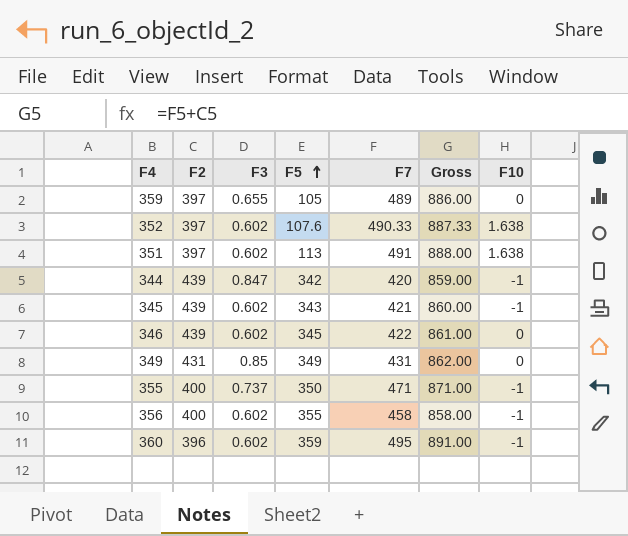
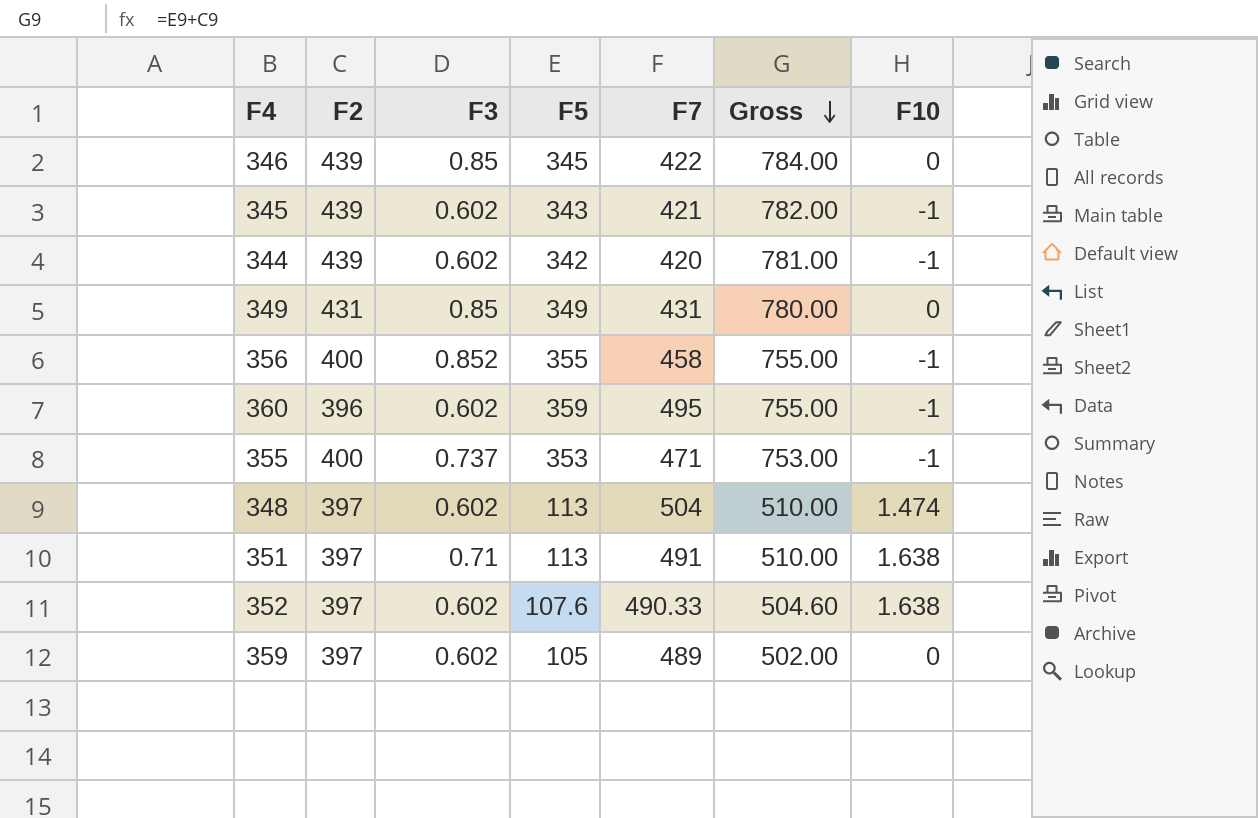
row order: F5 ascending -> Gross descending
column Gross | formula: [F2] + [F7] -> [F2] + [F5]
346 | F3: 0.602 -> 0.85
344 | F3: 0.847 -> 0.602
356 | F3: 0.602 -> 0.852
355 | F5: 350 -> 353
row 348: none -> 397 | 0.602 | 113 | 504 | 510.00 | 1.474
351 | F3: 0.602 -> 0.71
359 | F3: 0.655 -> 0.602

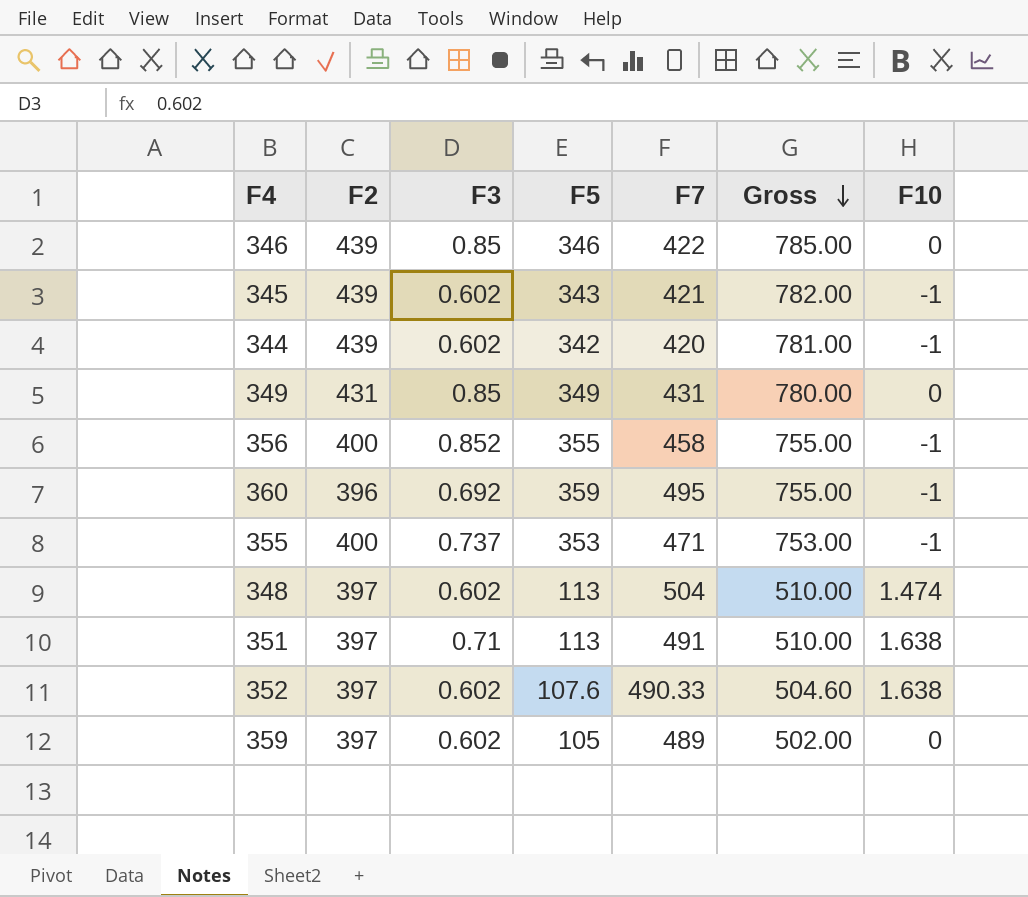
346 | F5: 345 -> 346
346 | Gross: 784.00 -> 785.00
360 | F3: 0.602 -> 0.692

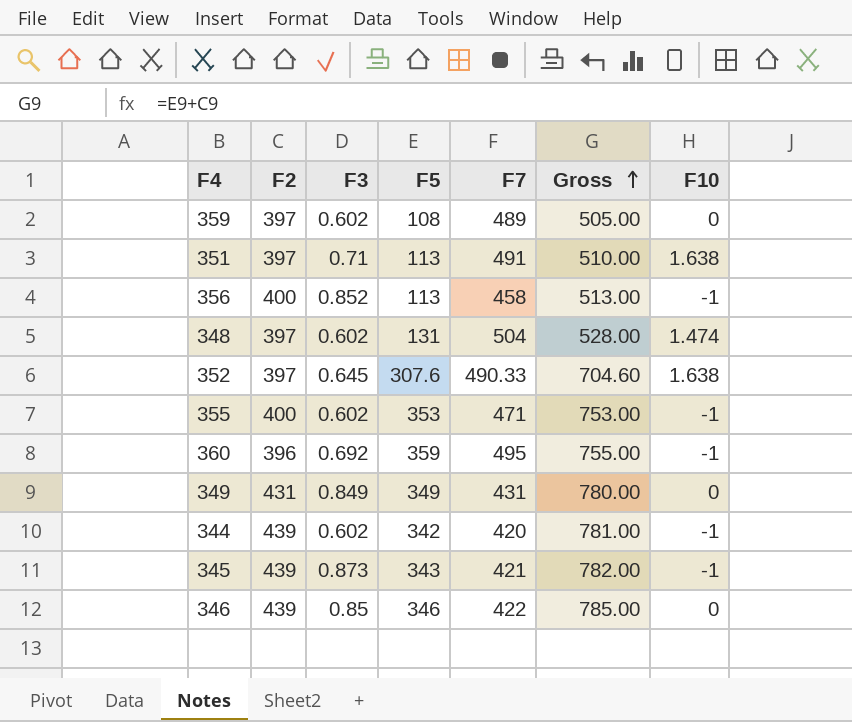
row order: Gross descending -> Gross ascending
359 | F5: 105 -> 108
359 | Gross: 502.00 -> 505.00
356 | F5: 355 -> 113
356 | Gross: 755.00 -> 513.00
348 | F5: 113 -> 131
348 | Gross: 510.00 -> 528.00
352 | F3: 0.602 -> 0.645
352 | F5: 107.6 -> 307.6
352 | Gross: 504.60 -> 704.60
355 | F3: 0.737 -> 0.602
349 | F3: 0.85 -> 0.849
345 | F3: 0.602 -> 0.873

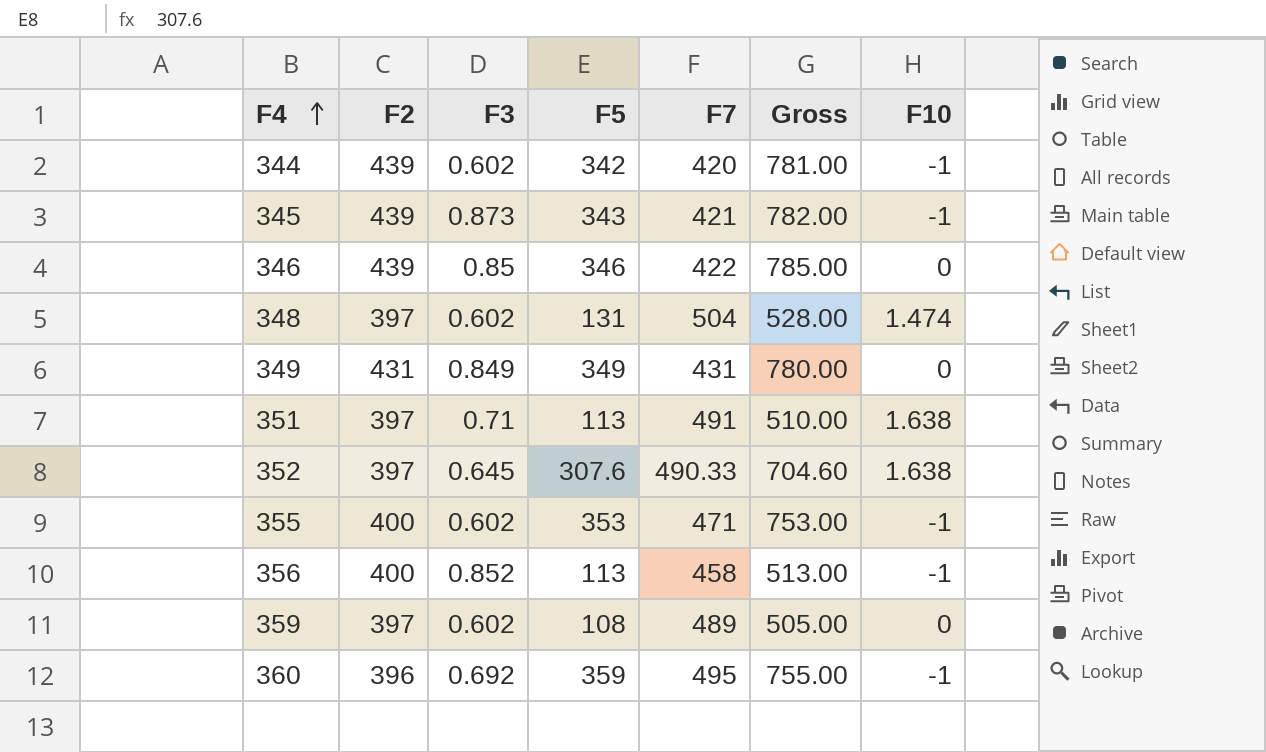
row order: Gross ascending -> F4 ascending

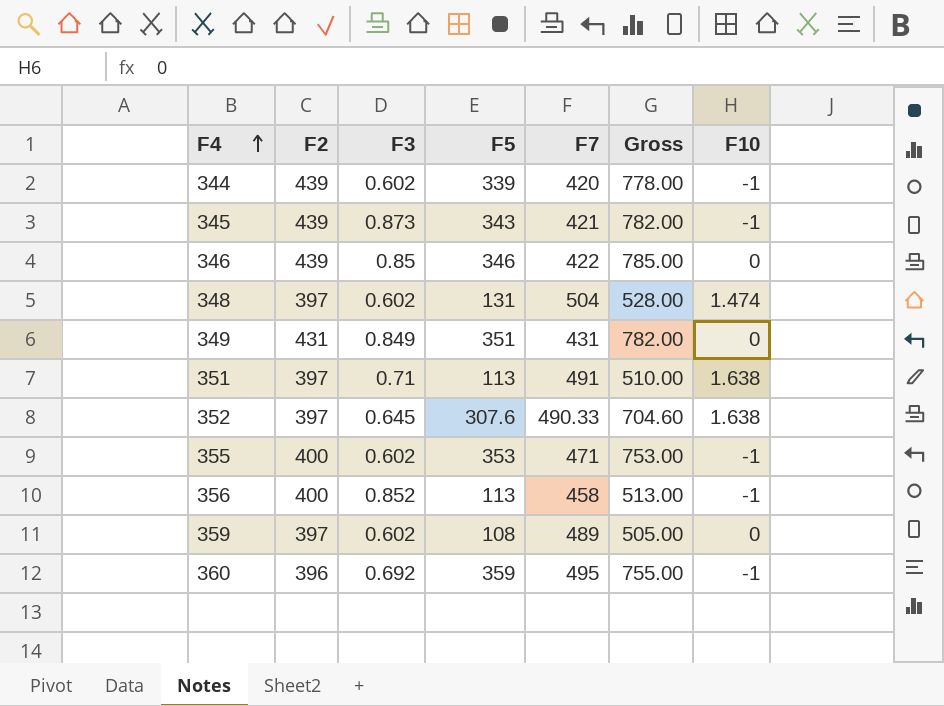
344 | F5: 342 -> 339
344 | Gross: 781.00 -> 778.00
349 | F5: 349 -> 351
349 | Gross: 780.00 -> 782.00

